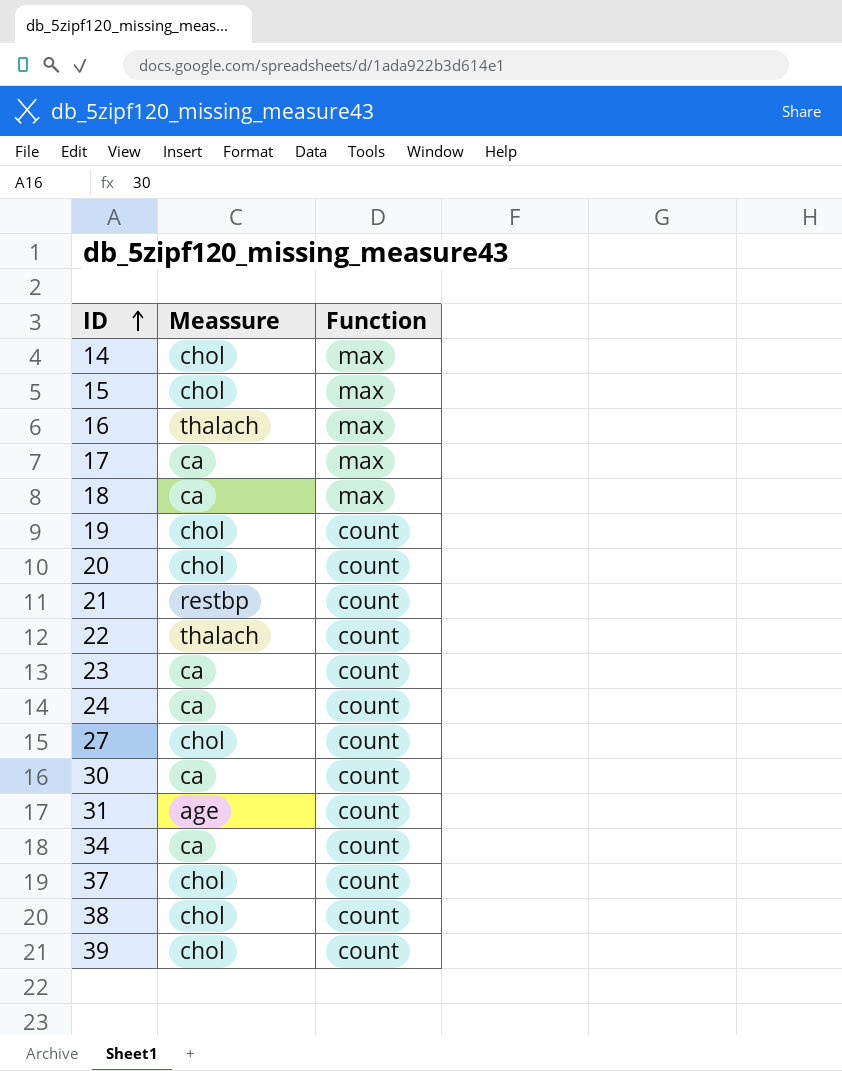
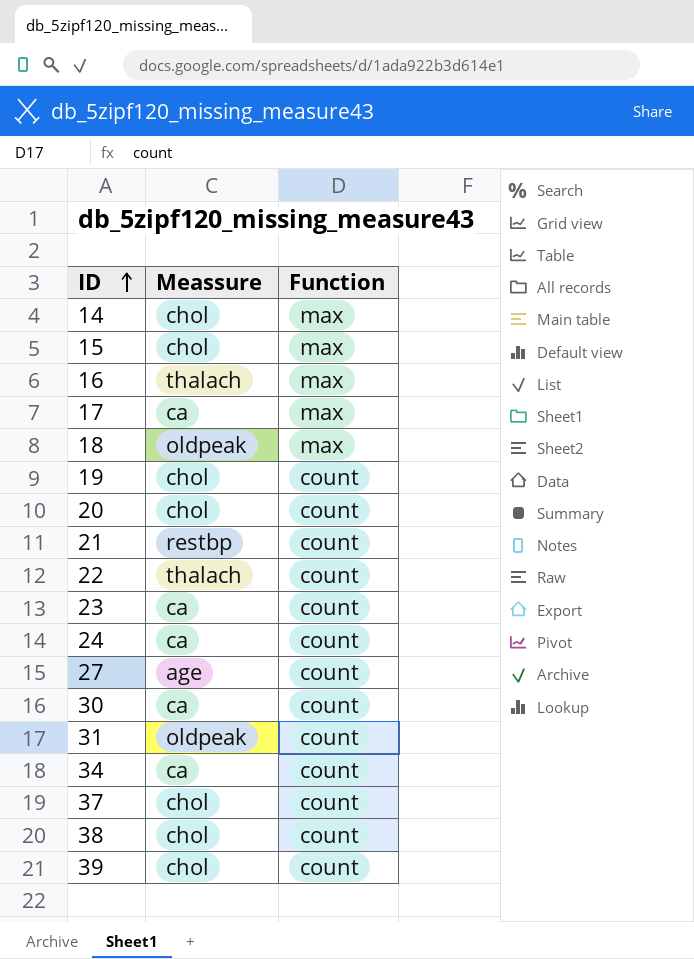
18 | Meassure: ca -> oldpeak
27 | Meassure: chol -> age
31 | Meassure: age -> oldpeak

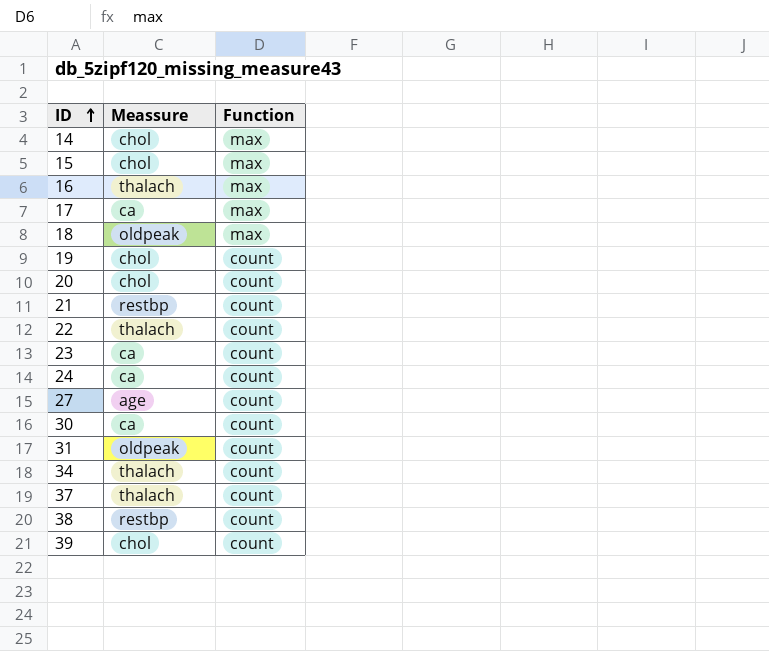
34 | Meassure: ca -> thalach
37 | Meassure: chol -> thalach
38 | Meassure: chol -> restbp

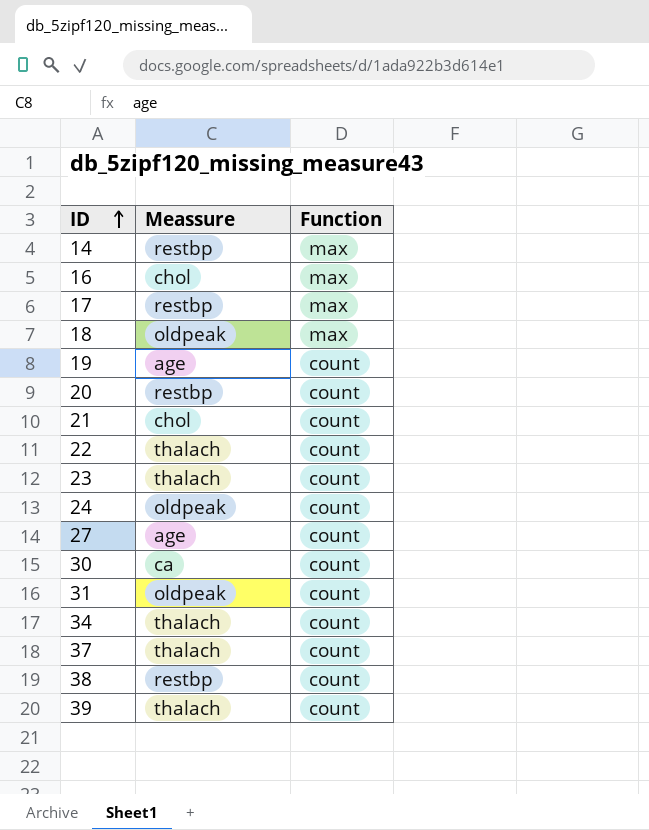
row 15: chol | max -> none
14 | Meassure: chol -> restbp
16 | Meassure: thalach -> chol
17 | Meassure: ca -> restbp
19 | Meassure: chol -> age
20 | Meassure: chol -> restbp
21 | Meassure: restbp -> chol
23 | Meassure: ca -> thalach
24 | Meassure: ca -> oldpeak
39 | Meassure: chol -> thalach

